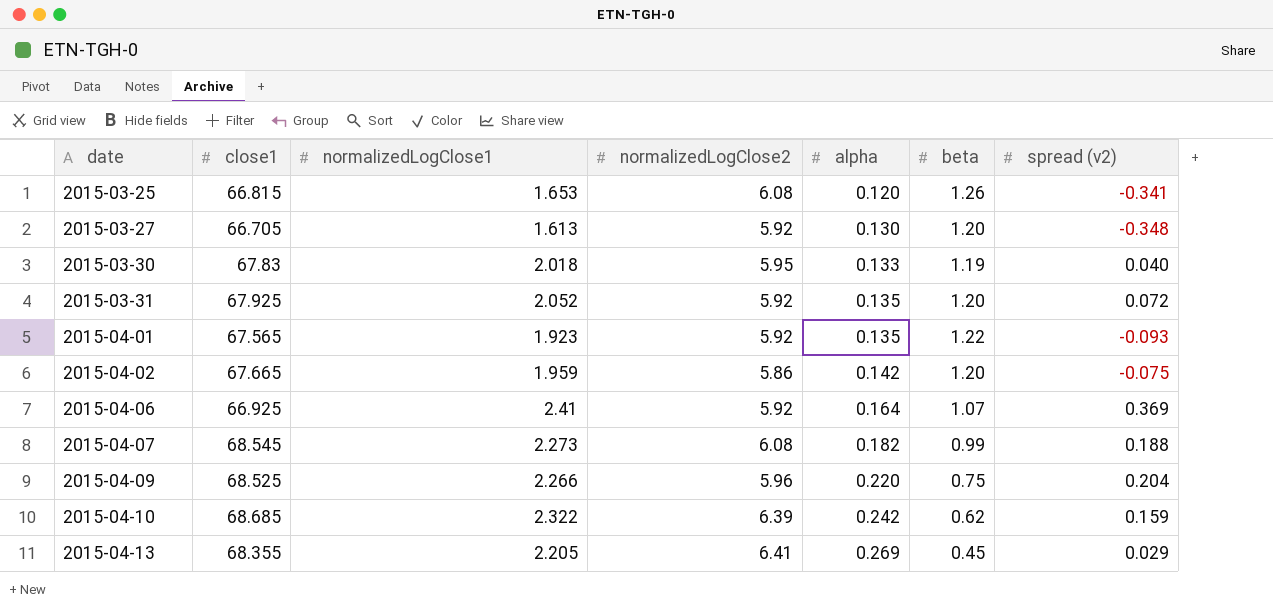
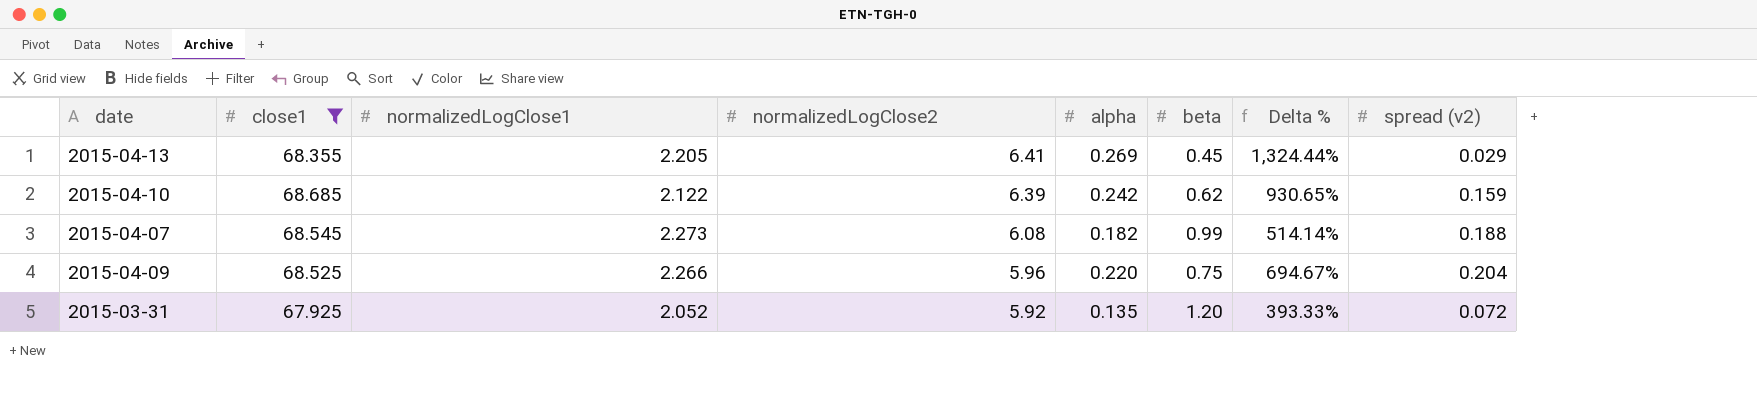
filter: none -> close1 >= 67.925
row order: date ascending -> normalizedLogClose2 descending
column Delta % | formula: none -> ([normalizedLogClose2] - [beta]) / [beta]
2015-04-10 | normalizedLogClose1: 2.322 -> 2.122

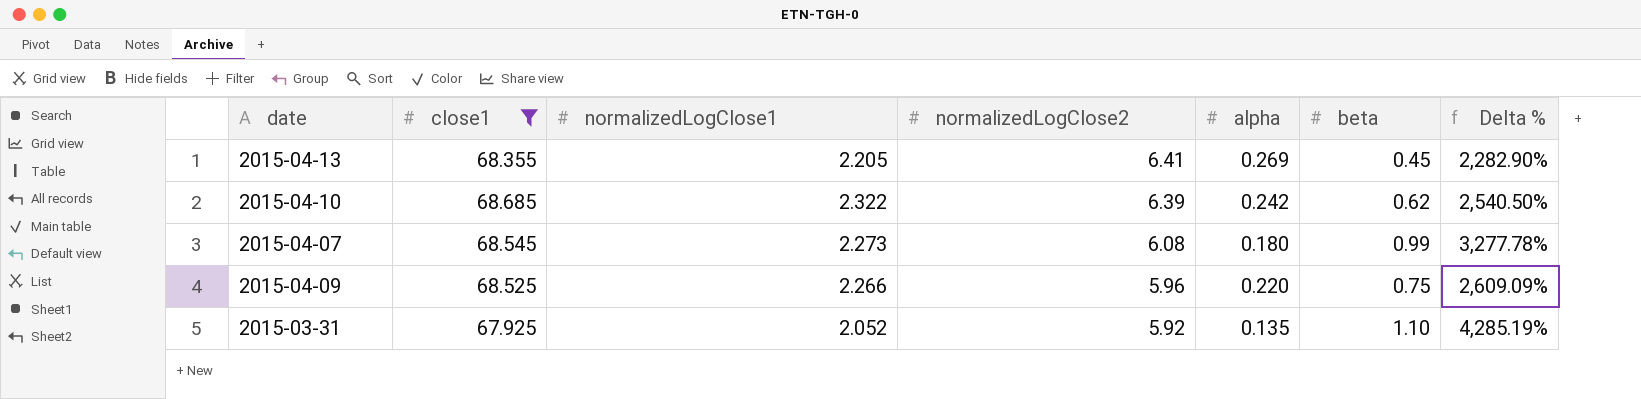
column spread (v2) | position: 8 -> none
column Delta % | formula: ([normalizedLogClose2] - [beta]) / [beta] -> ([normalizedLogClose2] - [alpha]) / [alpha]
2015-04-10 | normalizedLogClose1: 2.122 -> 2.322
2015-04-07 | alpha: 0.182 -> 0.180
2015-03-31 | beta: 1.20 -> 1.10

